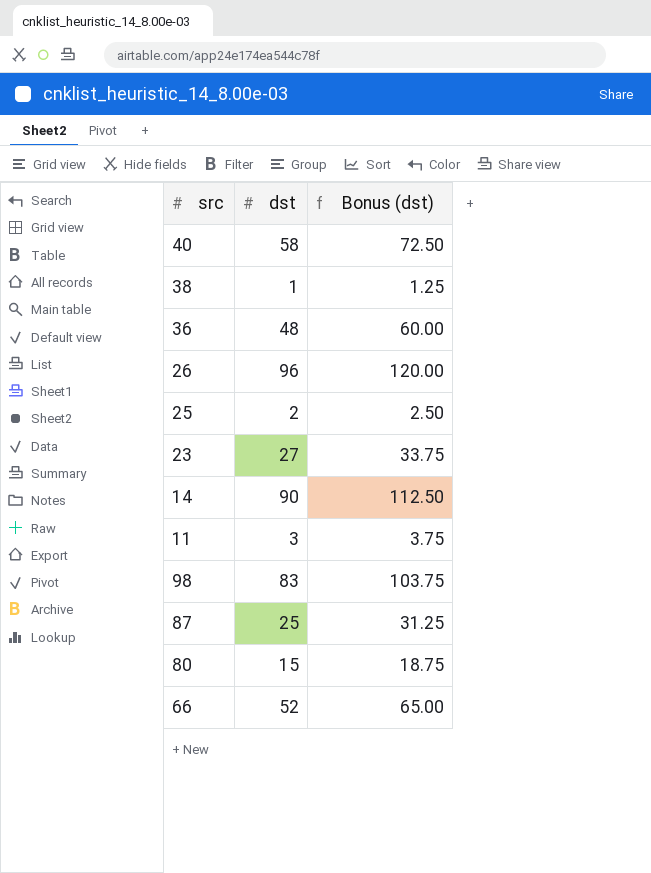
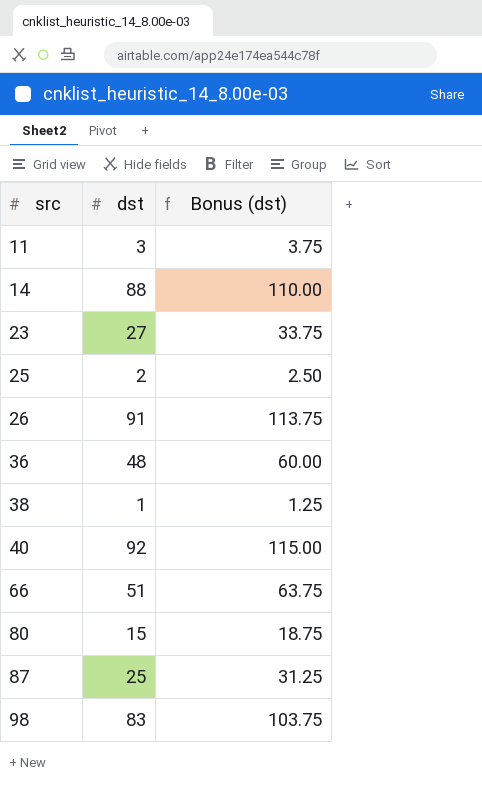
row order: none -> src ascending
14 | dst: 90 -> 88
14 | Bonus (dst): 112.50 -> 110.00
26 | dst: 96 -> 91
26 | Bonus (dst): 120.00 -> 113.75
40 | dst: 58 -> 92
40 | Bonus (dst): 72.50 -> 115.00
66 | dst: 52 -> 51
66 | Bonus (dst): 65.00 -> 63.75

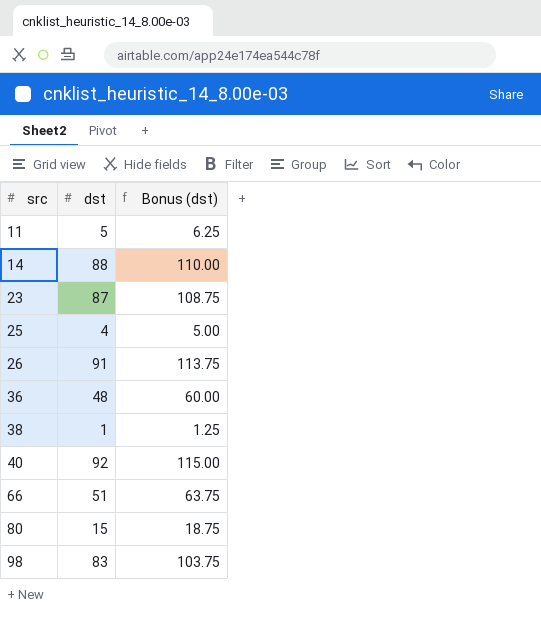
row 87: 25 | 31.25 -> none
11 | dst: 3 -> 5
11 | Bonus (dst): 3.75 -> 6.25
23 | dst: 27 -> 87
23 | Bonus (dst): 33.75 -> 108.75
25 | dst: 2 -> 4
25 | Bonus (dst): 2.50 -> 5.00

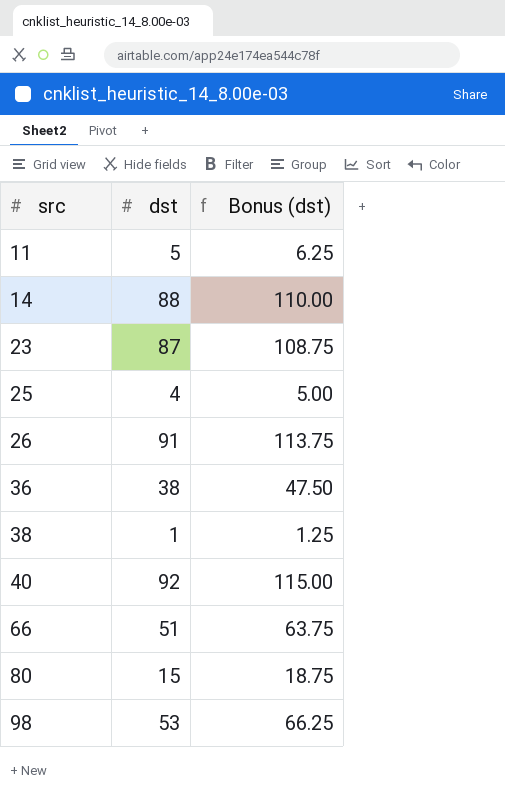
36 | dst: 48 -> 38
36 | Bonus (dst): 60.00 -> 47.50
98 | dst: 83 -> 53
98 | Bonus (dst): 103.75 -> 66.25

